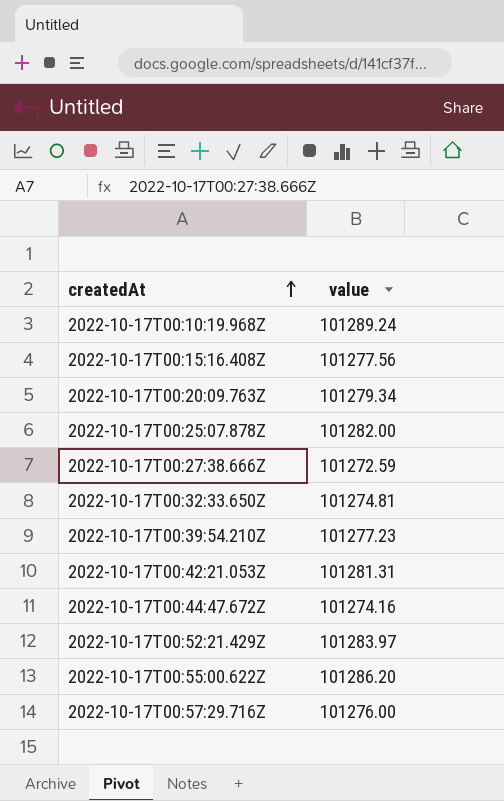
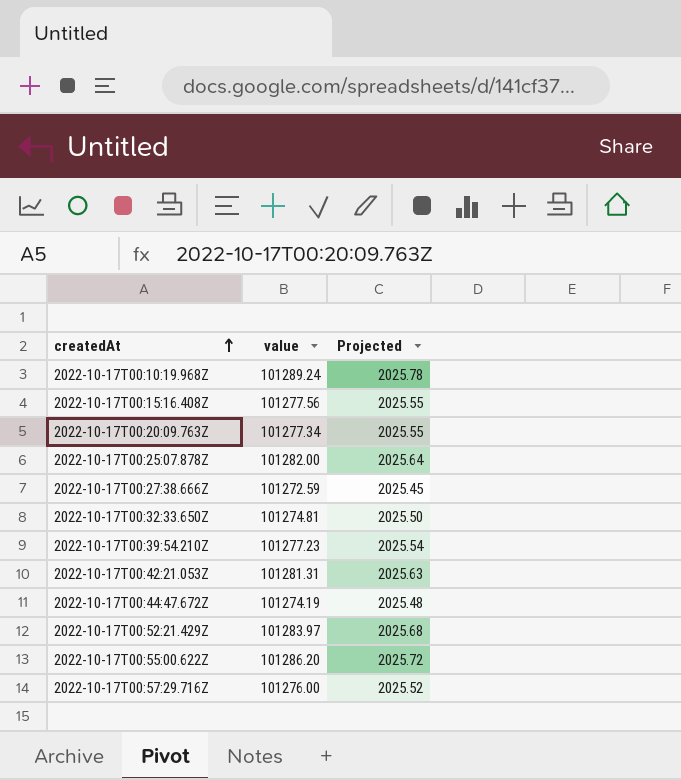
column Projected | formula: none -> [value] * 0.02
2022-10-17T00:20:09.763Z | value: 101279.34 -> 101277.34
2022-10-17T00:44:47.672Z | value: 101274.16 -> 101274.19

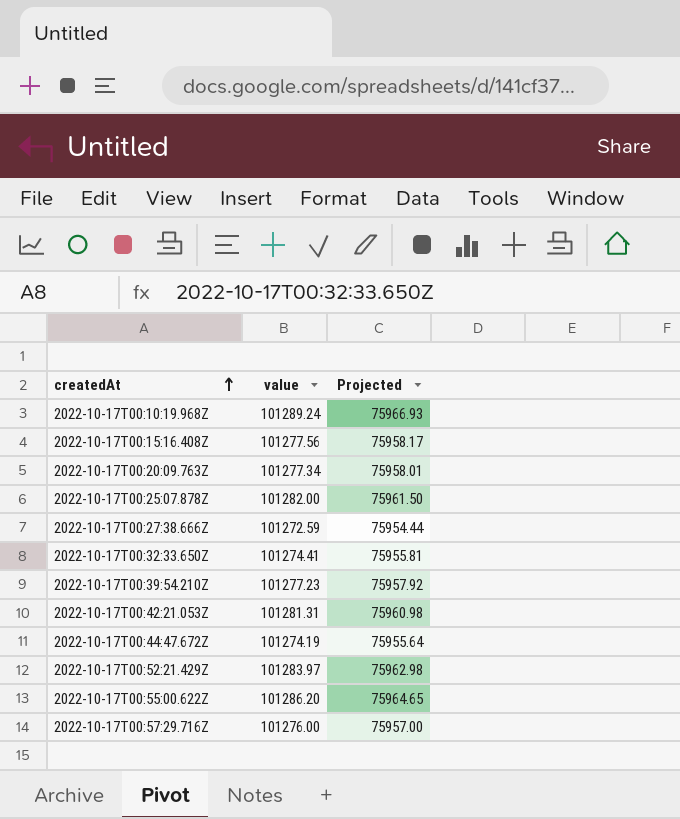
column Projected | formula: [value] * 0.02 -> [value] * 0.75
2022-10-17T00:32:33.650Z | value: 101274.81 -> 101274.41

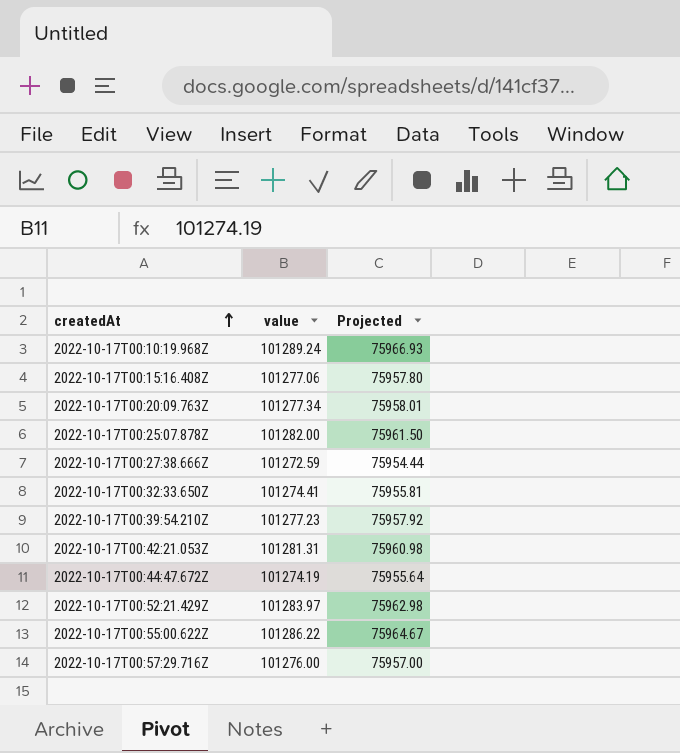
2022-10-17T00:15:16.408Z | value: 101277.56 -> 101277.06
2022-10-17T00:15:16.408Z | Projected: 75958.17 -> 75957.80
2022-10-17T00:55:00.622Z | value: 101286.20 -> 101286.22
2022-10-17T00:55:00.622Z | Projected: 75964.65 -> 75964.67

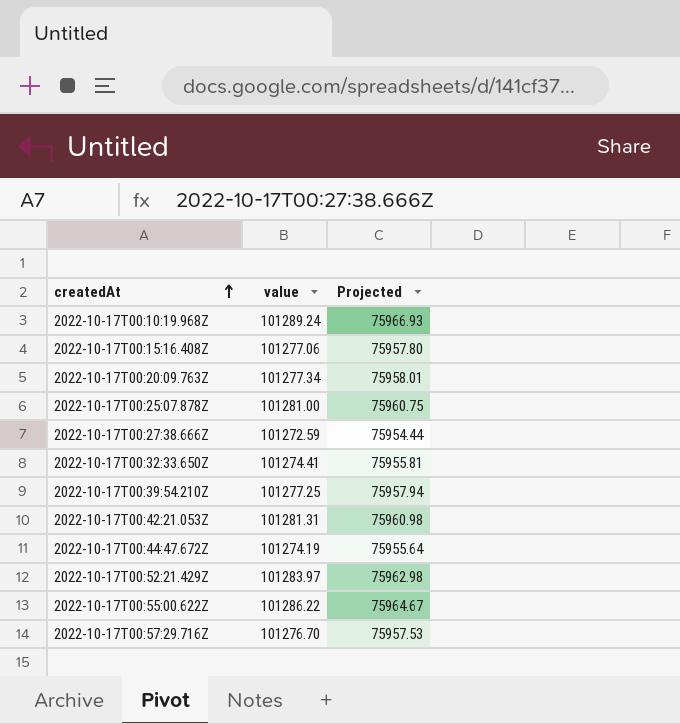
2022-10-17T00:25:07.878Z | value: 101282.00 -> 101281.00
2022-10-17T00:25:07.878Z | Projected: 75961.50 -> 75960.75
2022-10-17T00:39:54.210Z | value: 101277.23 -> 101277.25
2022-10-17T00:39:54.210Z | Projected: 75957.92 -> 75957.94
2022-10-17T00:57:29.716Z | value: 101276.00 -> 101276.70
2022-10-17T00:57:29.716Z | Projected: 75957.00 -> 75957.53

